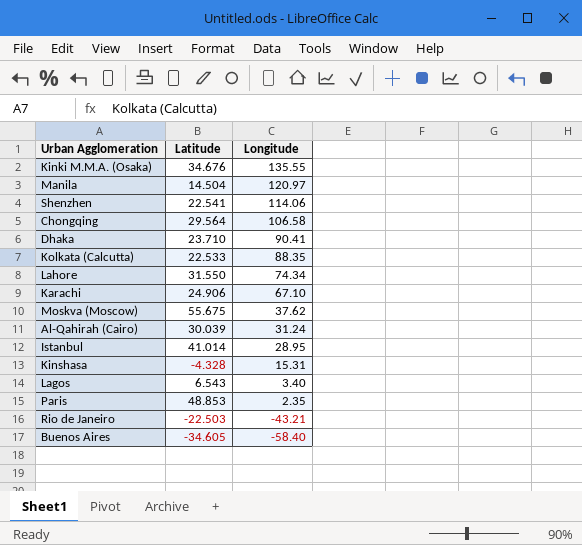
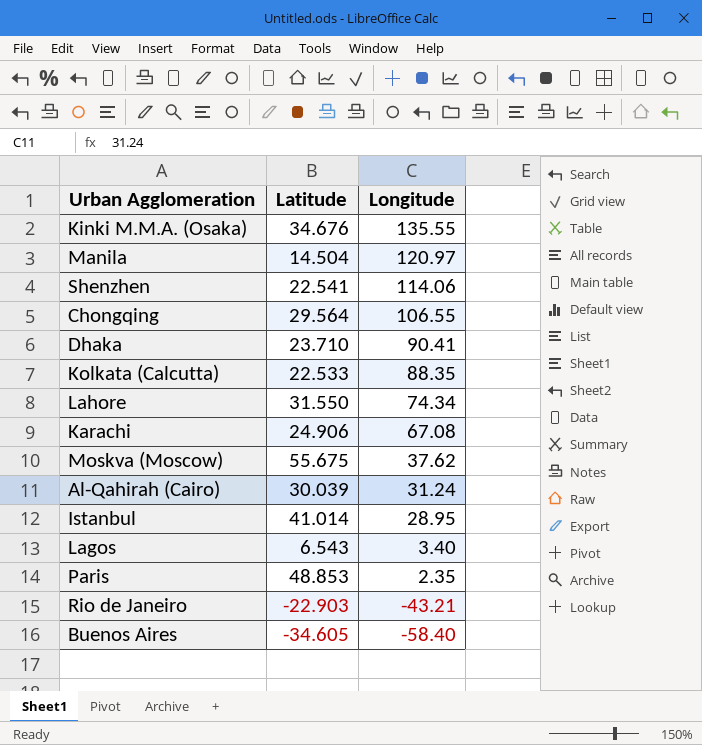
row Kinshasa: -4.328 | 15.31 -> none
Chongqing | Longitude: 106.58 -> 106.55
Karachi | Longitude: 67.10 -> 67.08
Rio de Janeiro | Latitude: -22.503 -> -22.903

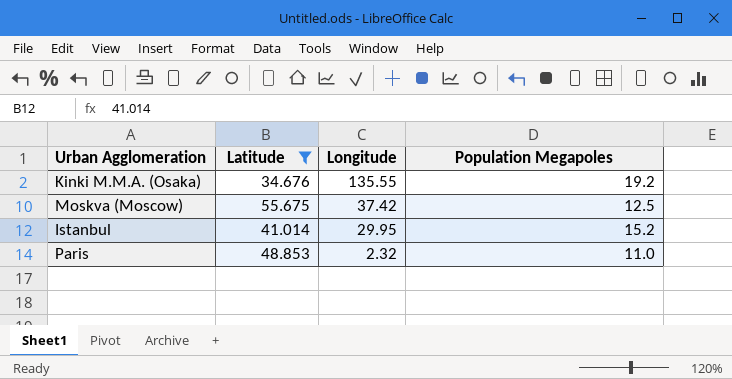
filter: none -> Latitude >= 34.676
column Population Megapoles | position: none -> 4
Moskva (Moscow) | Longitude: 37.62 -> 37.42
Istanbul | Longitude: 28.95 -> 29.95
Paris | Longitude: 2.35 -> 2.32

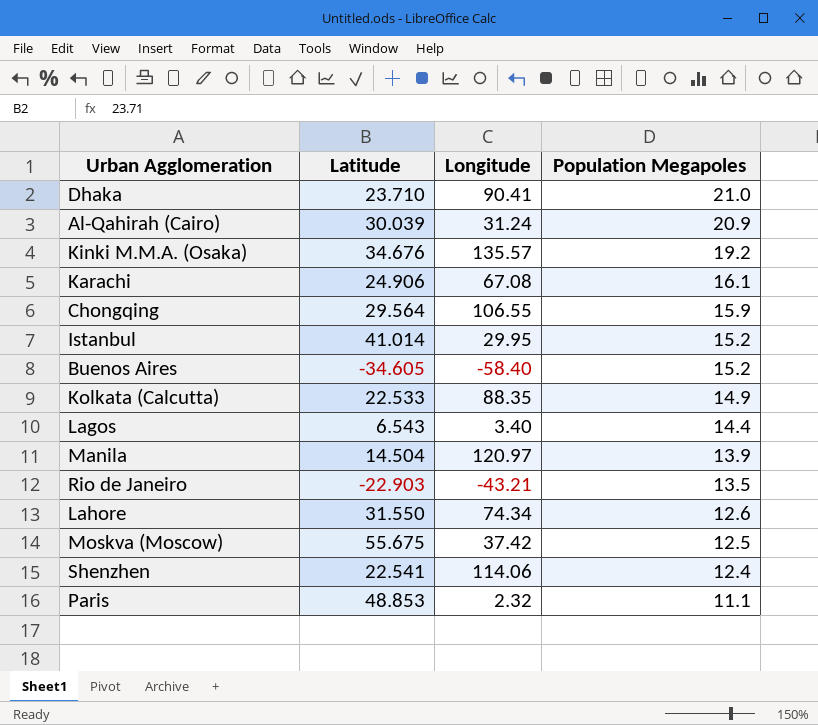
filter: Latitude >= 34.676 -> none
row order: Longitude descending -> Population Megapoles descending
Kinki M.M.A. (Osaka) | Longitude: 135.55 -> 135.57
Paris | Population Megapoles: 11.0 -> 11.1

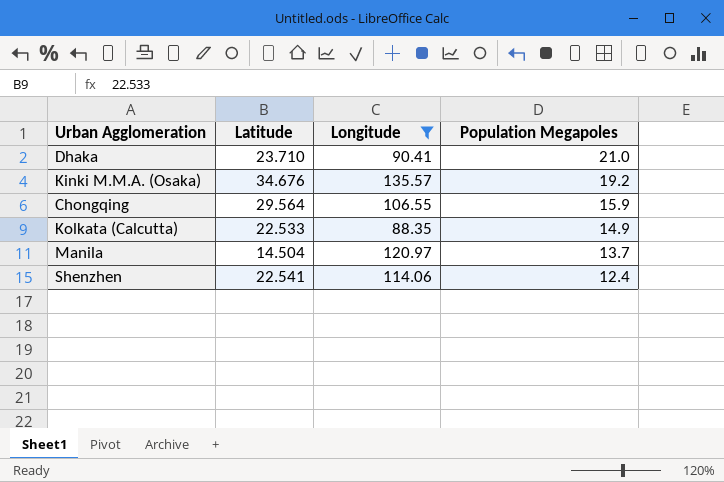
filter: none -> Longitude >= 88.35
Manila | Population Megapoles: 13.9 -> 13.7

